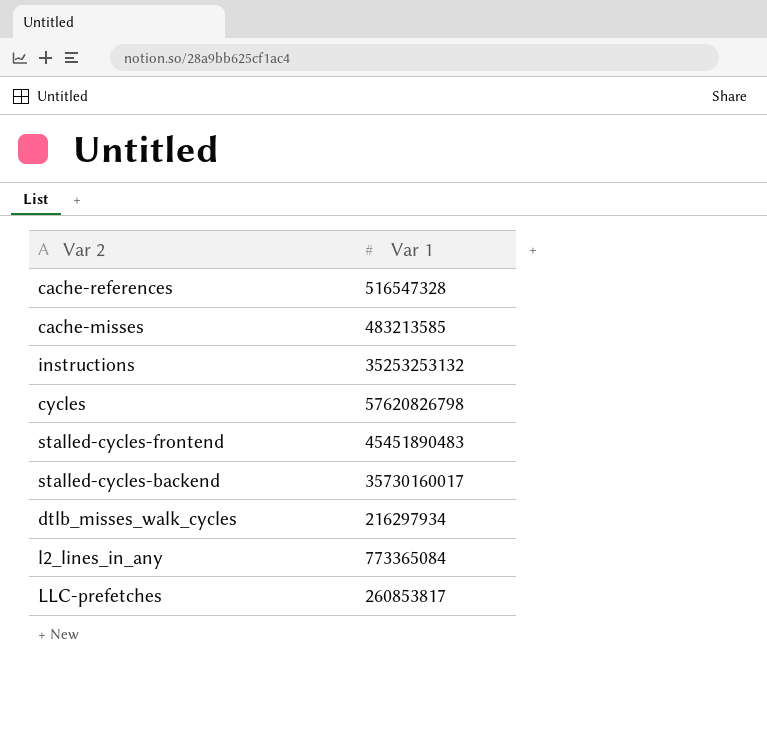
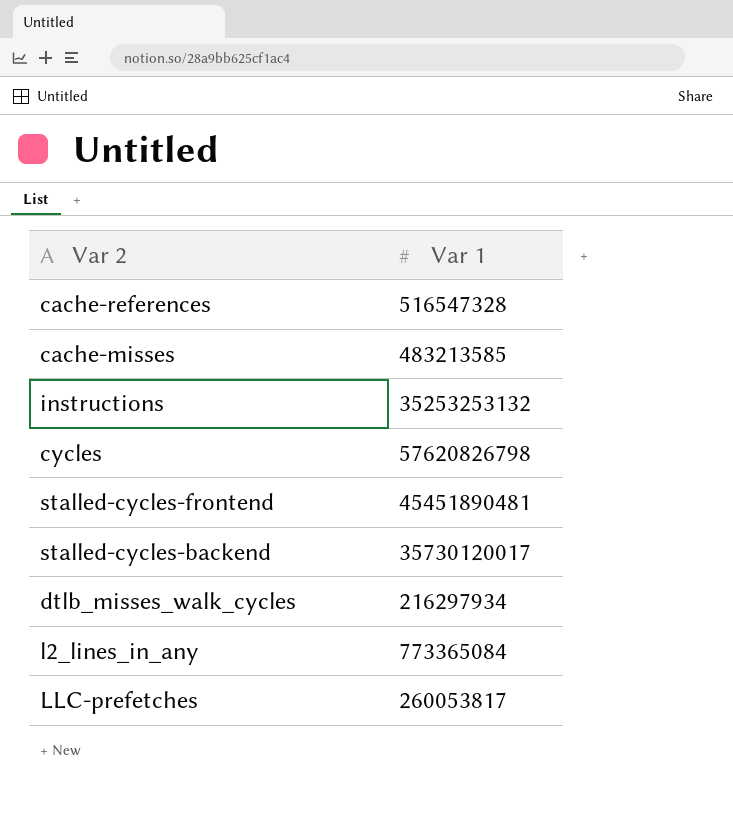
stalled-cycles-frontend | Var 1: 45451890483 -> 45451890481
stalled-cycles-backend | Var 1: 35730160017 -> 35730120017
LLC-prefetches | Var 1: 260853817 -> 260053817

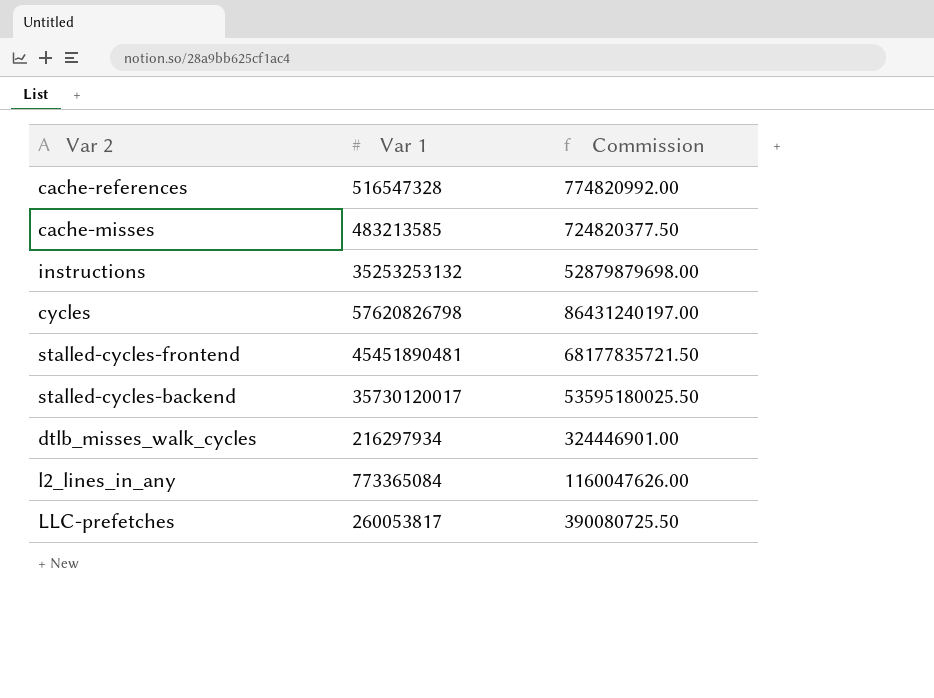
column Commission | formula: none -> [Var 1] * 1.5

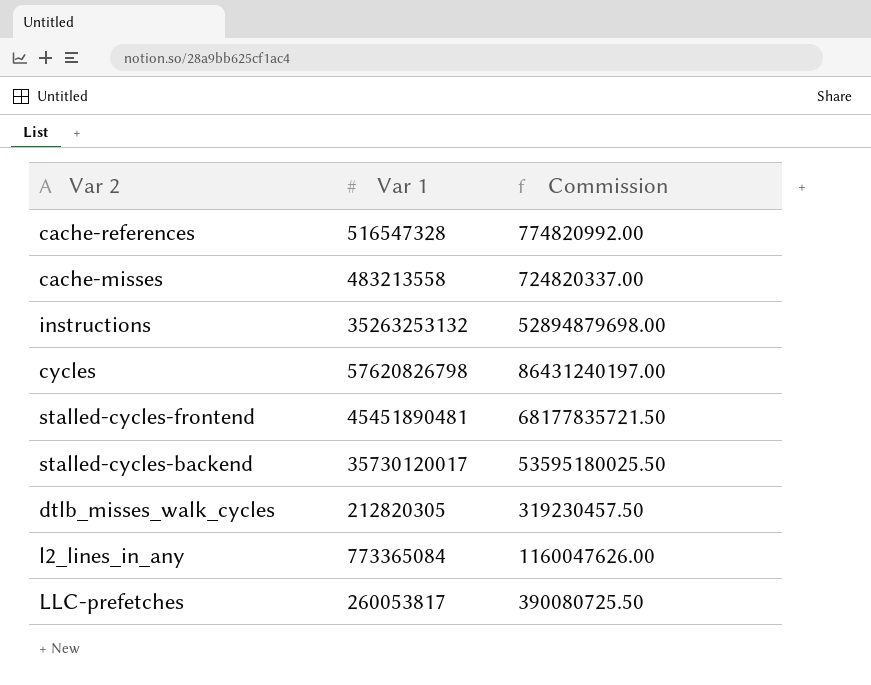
cache-misses | Var 1: 483213585 -> 483213558
cache-misses | Commission: 724820377.50 -> 724820337.00
instructions | Var 1: 35253253132 -> 35263253132
instructions | Commission: 52879879698.00 -> 52894879698.00
dtlb_misses_walk_cycles | Var 1: 216297934 -> 212820305
dtlb_misses_walk_cycles | Commission: 324446901.00 -> 319230457.50

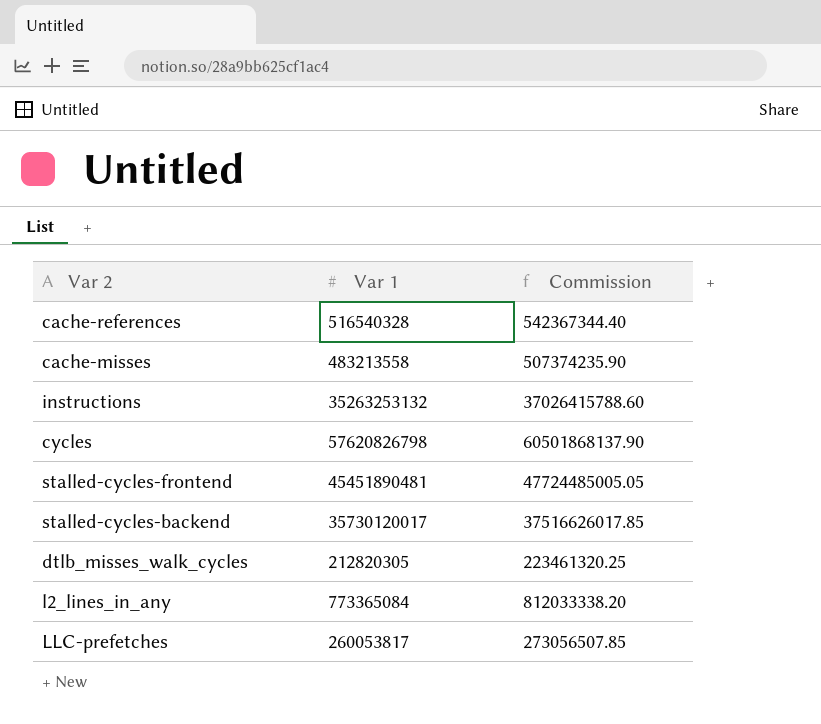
column Commission | formula: [Var 1] * 1.5 -> [Var 1] * 1.05
cache-references | Var 1: 516547328 -> 516540328

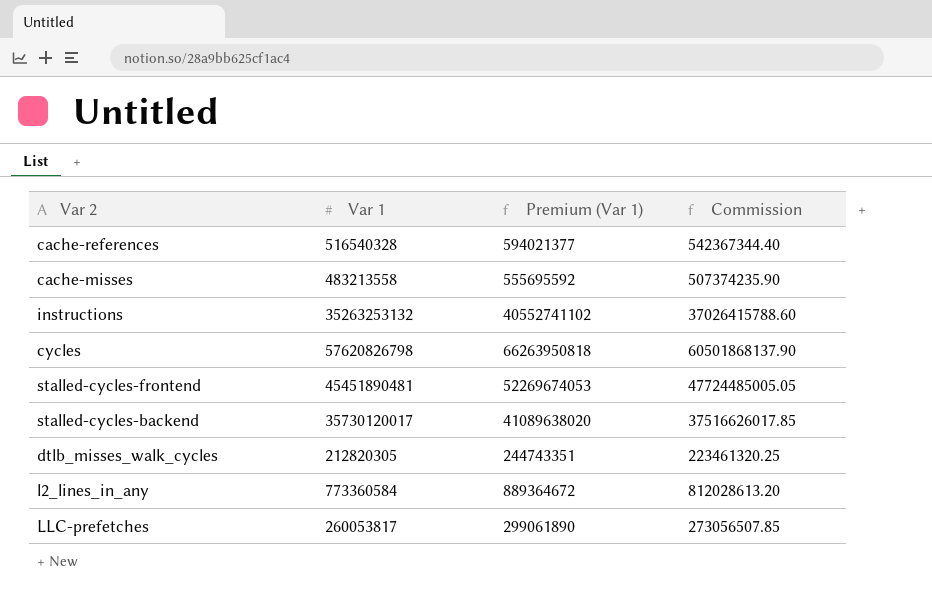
column Premium (Var 1) | formula: none -> [Var 1] * 1.15
l2_lines_in_any | Var 1: 773365084 -> 773360584
l2_lines_in_any | Commission: 812033338.20 -> 812028613.20

